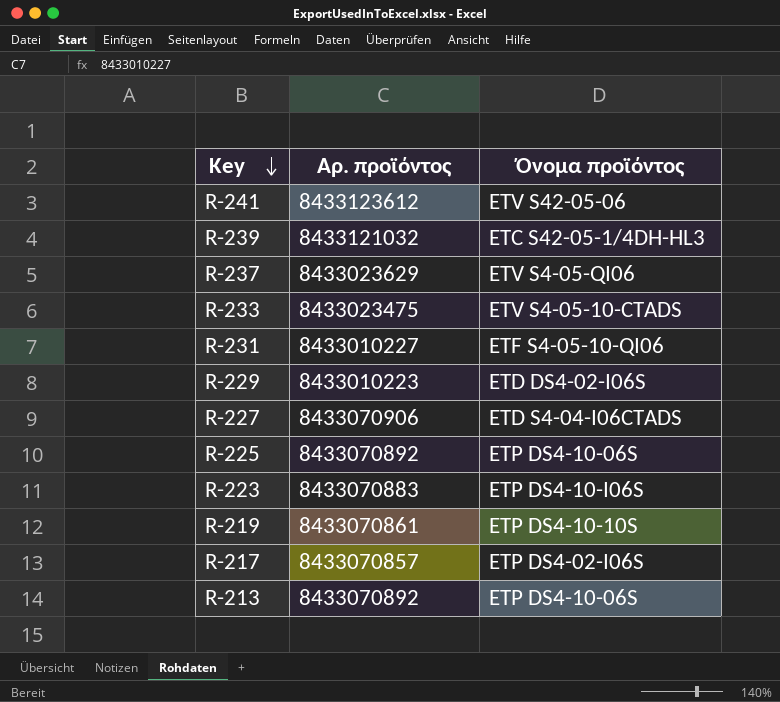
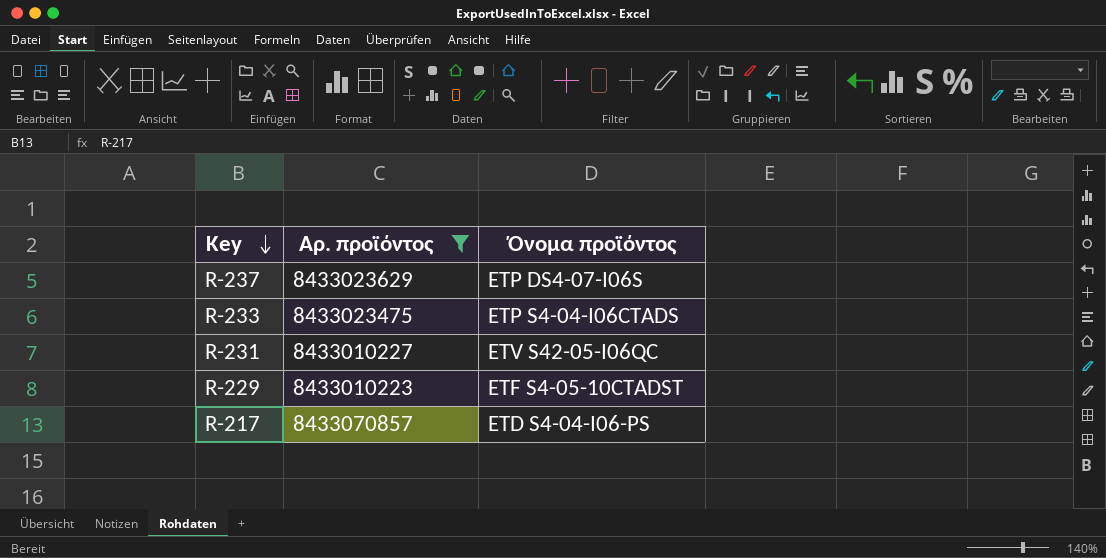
filter: none -> Αρ. προϊόντος <= 8433070857
R-237 | Όνομα προϊόντος: ETV S4-05-QI06 -> ETP DS4-07-I06S
R-233 | Όνομα προϊόντος: ETV S4-05-10-CTADS -> ETP S4-04-I06CTADS
R-231 | Όνομα προϊόντος: ETF S4-05-10-QI06 -> ETV S42-05-I06QC
R-229 | Όνομα προϊόντος: ETD DS4-02-I06S -> ETF S4-05-10CTADST
R-217 | Όνομα προϊόντος: ETP DS4-02-I06S -> ETD S4-04-I06-PS

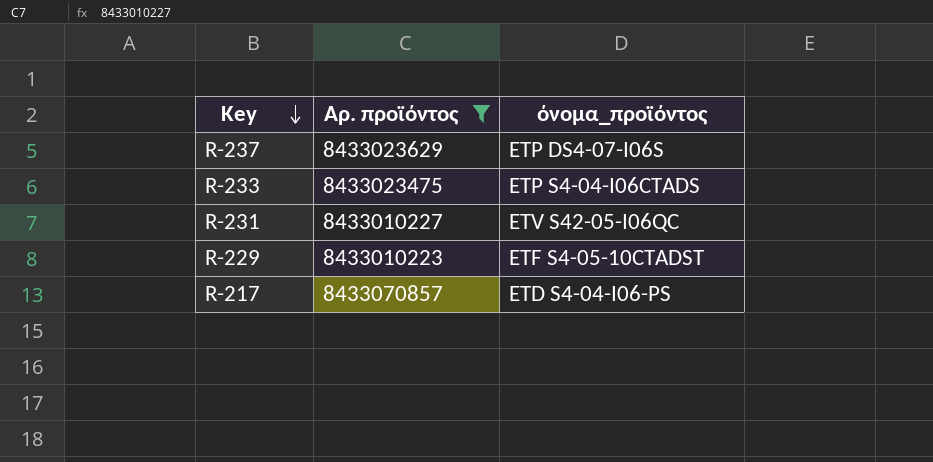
column name: Όνομα προϊόντος -> όνομα_προϊόντος

